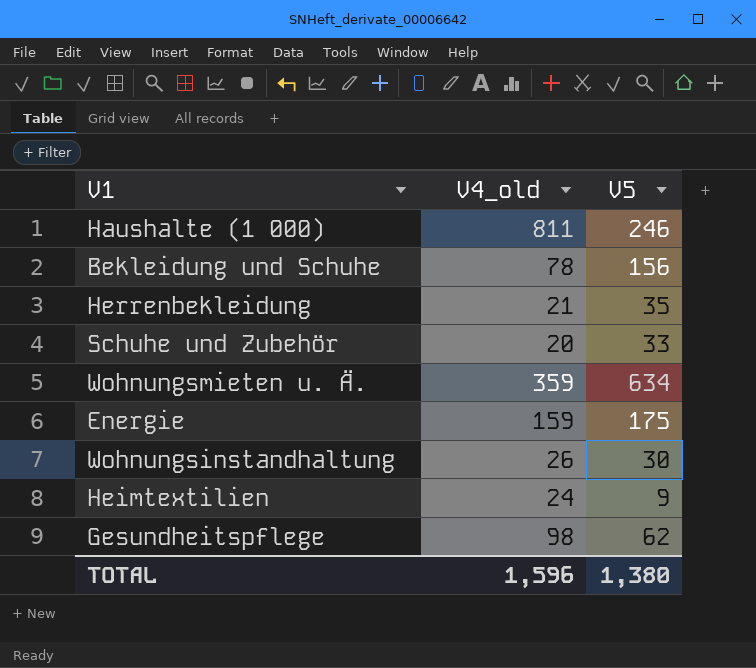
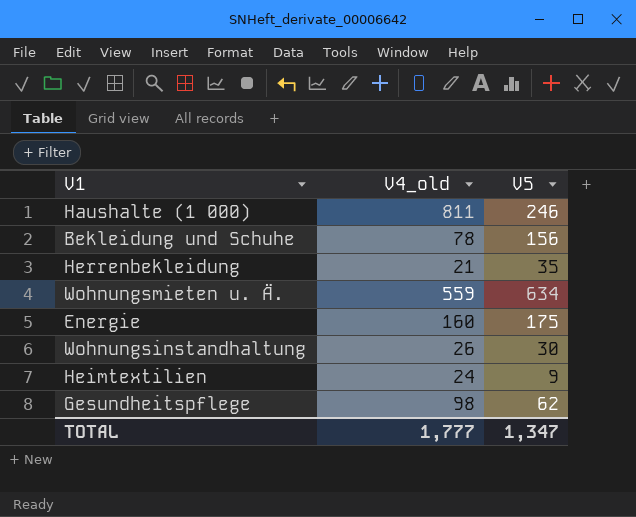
row Schuhe und Zubehör: 20 | 33 -> none
Wohnungsmieten u. Ä. | V4_old: 359 -> 559
Energie | V4_old: 159 -> 160
TOTAL | V4_old: 1,596 -> 1,777
TOTAL | V5: 1,380 -> 1,347

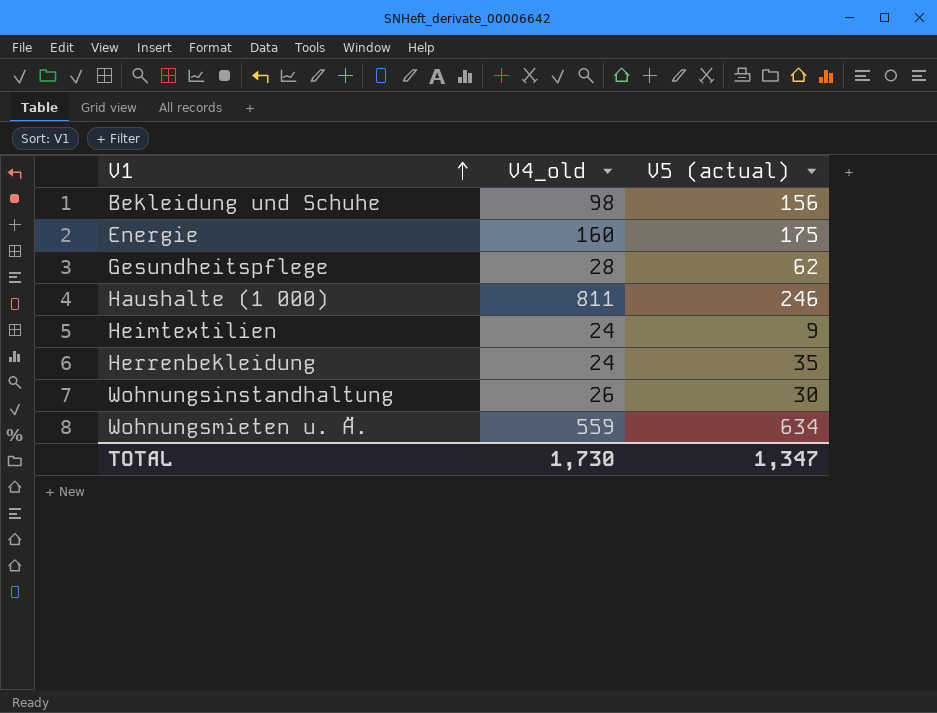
row order: none -> V1 ascending
column name: V5 -> V5 (actual)
Bekleidung und Schuhe | V4_old: 78 -> 98
Gesundheitspflege | V4_old: 98 -> 28
Herrenbekleidung | V4_old: 21 -> 24
TOTAL | V4_old: 1,777 -> 1,730

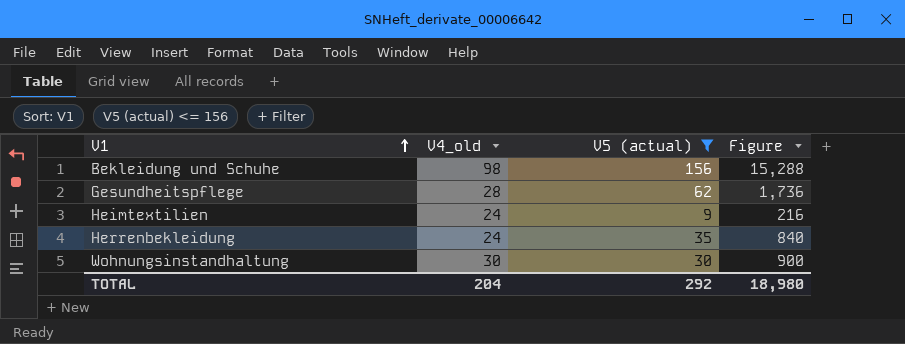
filter: none -> V5 (actual) <= 156
column Figure | formula: none -> [V4_old] * [V5 (actual)]
Wohnungsinstandhaltung | V4_old: 26 -> 30
TOTAL | V4_old: 1,730 -> 204
TOTAL | V5 (actual): 1,347 -> 292

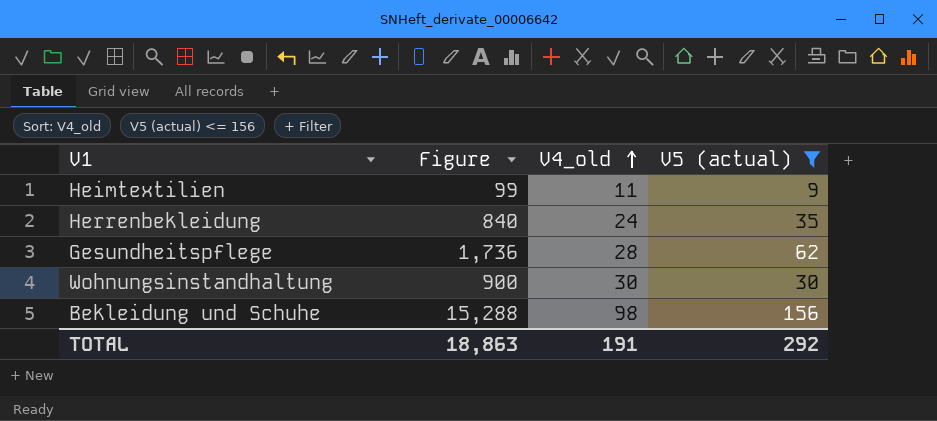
row order: V1 ascending -> V4_old ascending
column Figure | position: 4 -> 2
Heimtextilien | Figure: 216 -> 99
Heimtextilien | V4_old: 24 -> 11
TOTAL | Figure: 18,980 -> 18,863
TOTAL | V4_old: 204 -> 191

